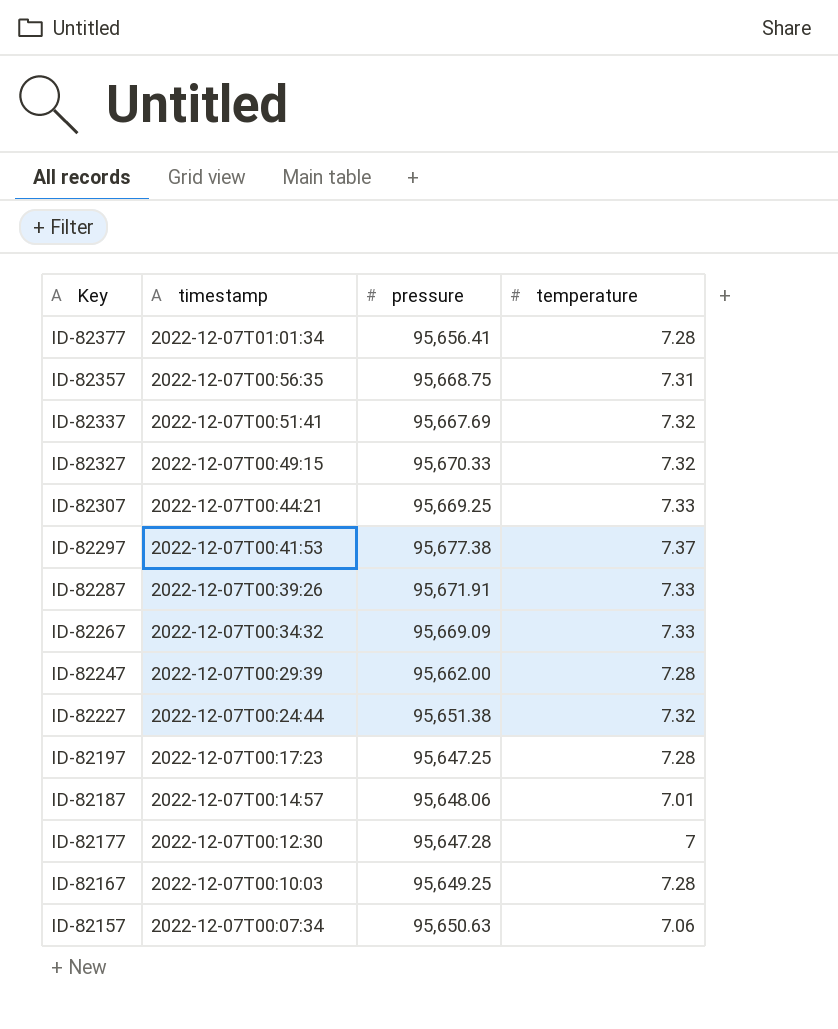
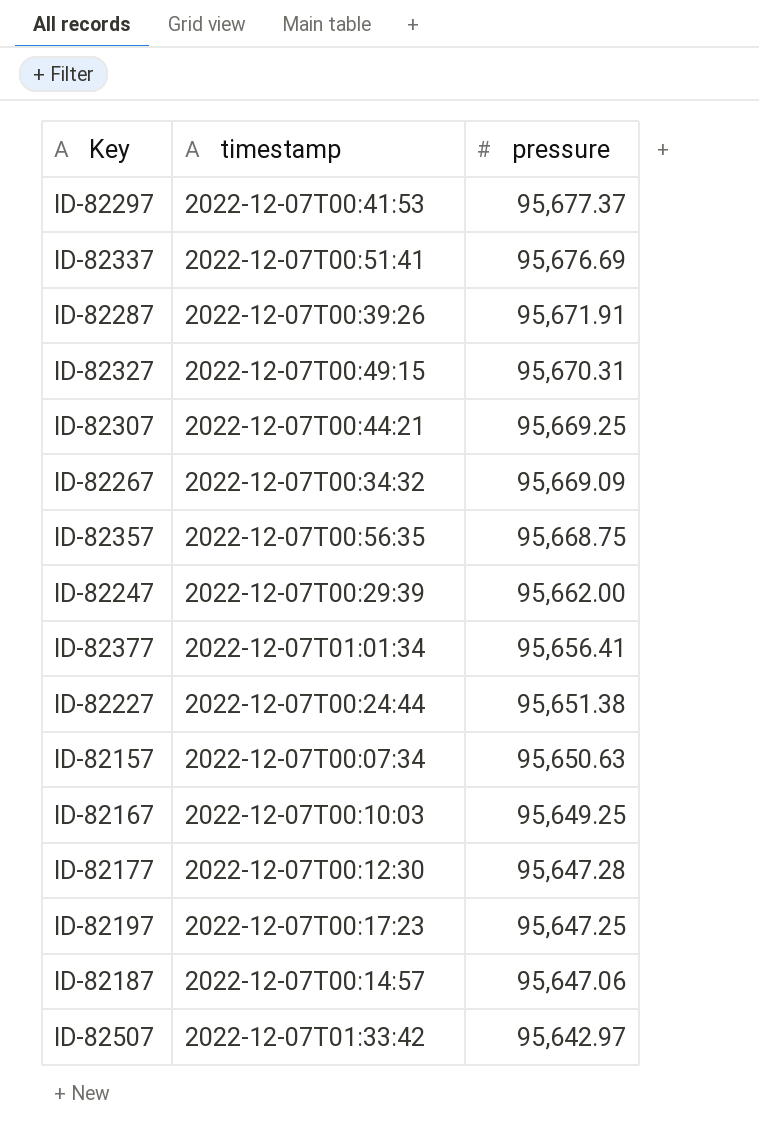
row order: Key descending -> pressure descending
column temperature | position: 4 -> none
ID-82297 | pressure: 95,677.38 -> 95,677.37
ID-82337 | pressure: 95,667.69 -> 95,676.69
ID-82327 | pressure: 95,670.33 -> 95,670.31
ID-82187 | pressure: 95,648.06 -> 95,647.06
row ID-82507: none -> 2022-12-07T01:33:42 | 95,642.97

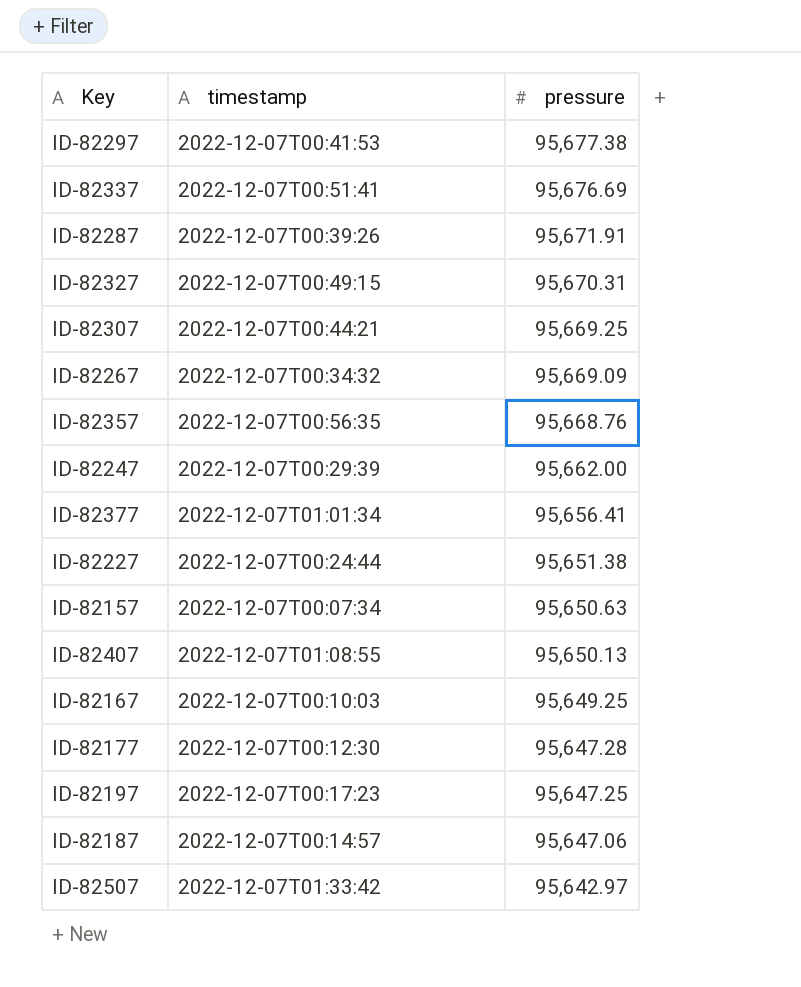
ID-82297 | pressure: 95,677.37 -> 95,677.38
ID-82357 | pressure: 95,668.75 -> 95,668.76
row ID-82407: none -> 2022-12-07T01:08:55 | 95,650.13

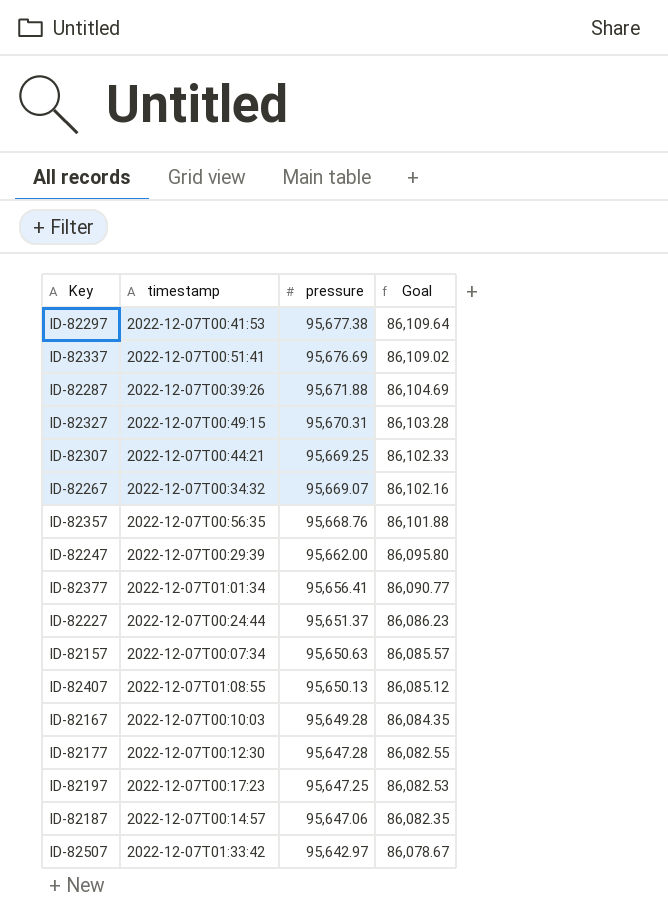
column Goal | formula: none -> [pressure] * 0.9
ID-82287 | pressure: 95,671.91 -> 95,671.88
ID-82267 | pressure: 95,669.09 -> 95,669.07
ID-82227 | pressure: 95,651.38 -> 95,651.37
ID-82167 | pressure: 95,649.25 -> 95,649.28

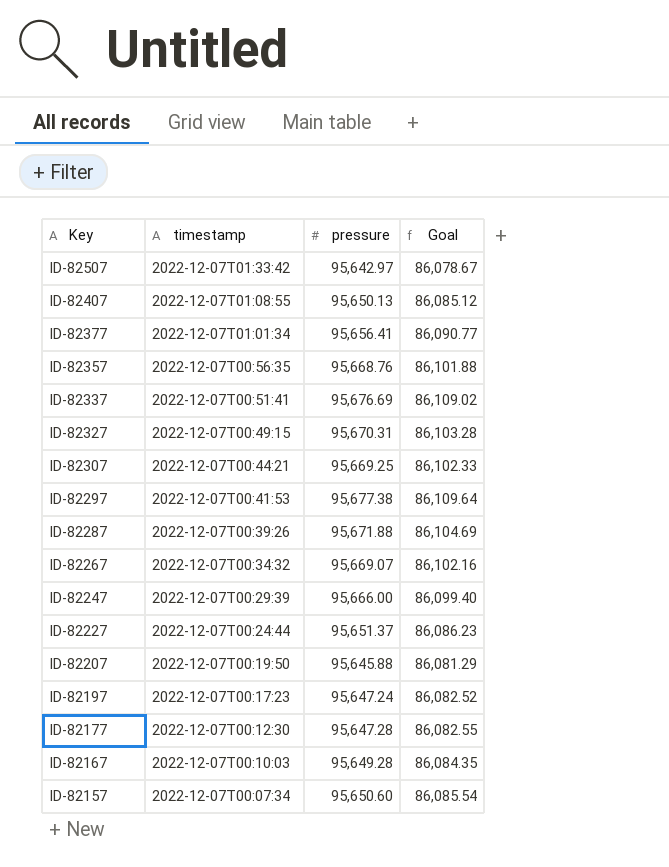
row order: pressure descending -> Key descending
row ID-82187: 2022-12-07T00:14:57 | 95,647.06 | 86,082.35 -> none
ID-82247 | pressure: 95,662.00 -> 95,666.00
ID-82247 | Goal: 86,095.80 -> 86,099.40
row ID-82207: none -> 2022-12-07T00:19:50 | 95,645.88 | 86,081.29
ID-82197 | pressure: 95,647.25 -> 95,647.24
ID-82197 | Goal: 86,082.53 -> 86,082.52
ID-82157 | pressure: 95,650.63 -> 95,650.60
ID-82157 | Goal: 86,085.57 -> 86,085.54

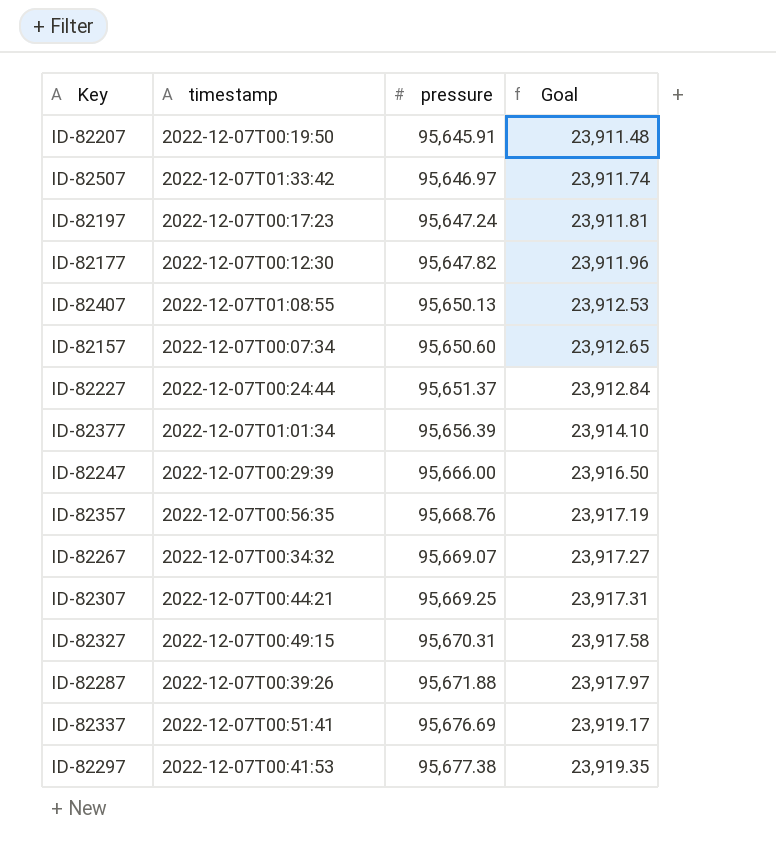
row order: Key descending -> pressure ascending
column Goal | formula: [pressure] * 0.9 -> [pressure] * 0.25
row ID-82167: 2022-12-07T00:10:03 | 95,649.28 | 86,084.35 -> none
ID-82207 | pressure: 95,645.88 -> 95,645.91
ID-82507 | pressure: 95,642.97 -> 95,646.97
ID-82177 | pressure: 95,647.28 -> 95,647.82
ID-82377 | pressure: 95,656.41 -> 95,656.39

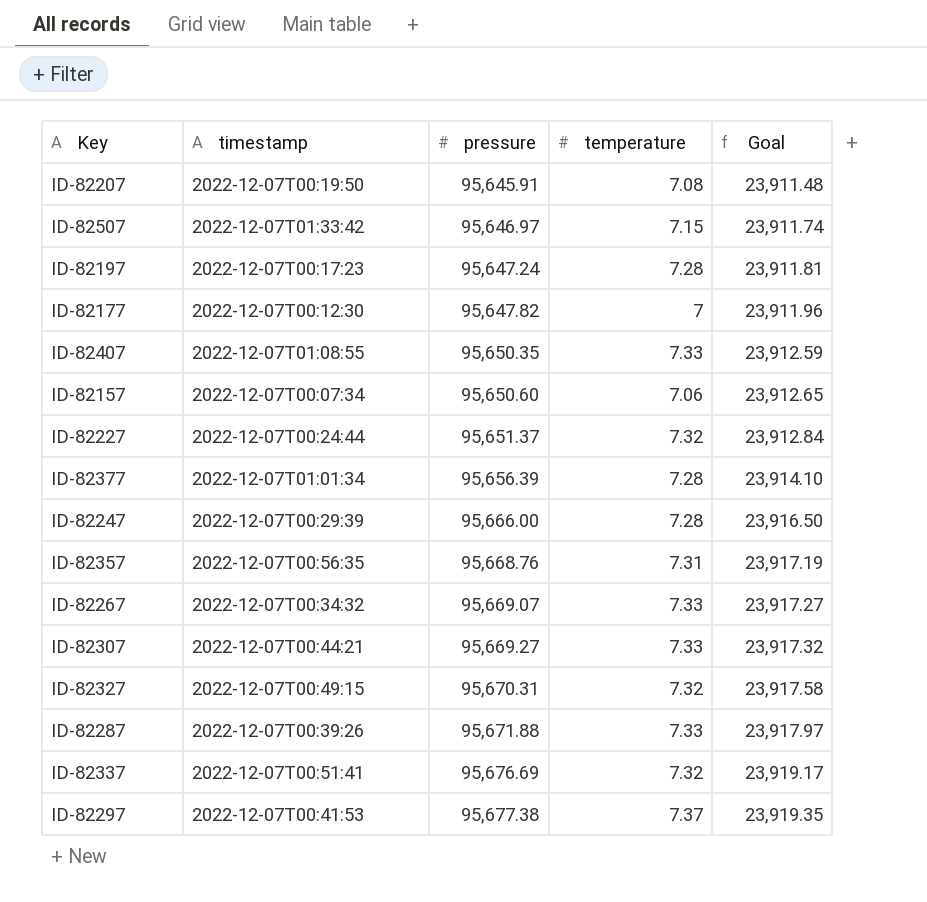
column temperature | position: none -> 4
ID-82407 | pressure: 95,650.13 -> 95,650.35
ID-82407 | Goal: 23,912.53 -> 23,912.59
ID-82307 | pressure: 95,669.25 -> 95,669.27
ID-82307 | Goal: 23,917.31 -> 23,917.32

